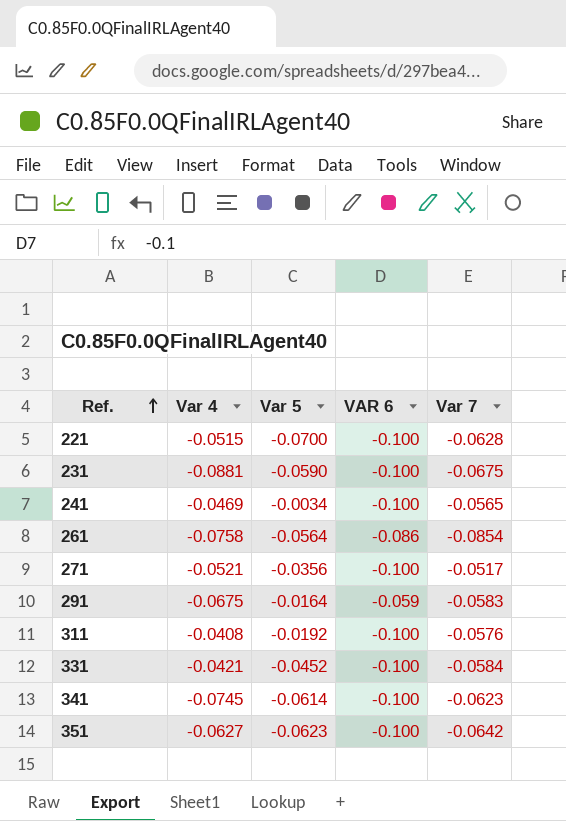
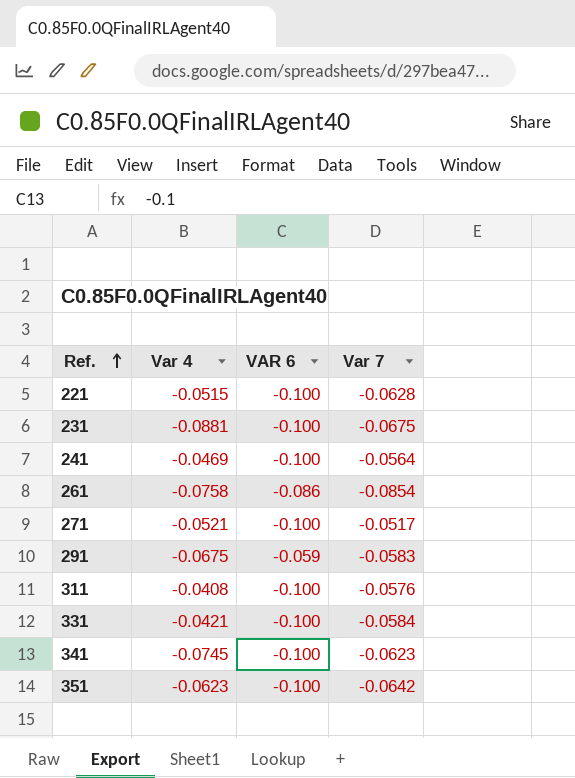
column Var 5 | position: 3 -> none
241 | Var 7: -0.0565 -> -0.0564
351 | Var 4: -0.0627 -> -0.0623

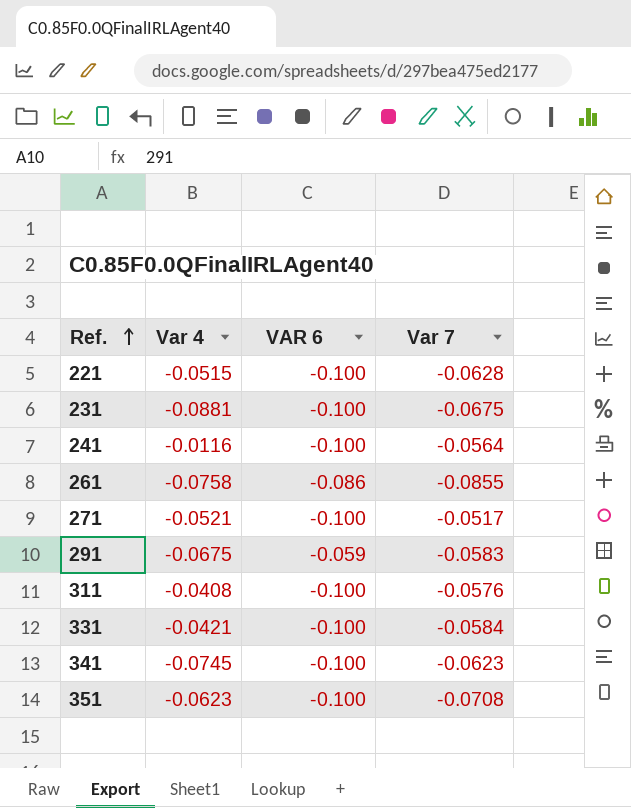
241 | Var 4: -0.0469 -> -0.0116
261 | Var 7: -0.0854 -> -0.0855
351 | Var 7: -0.0642 -> -0.0708

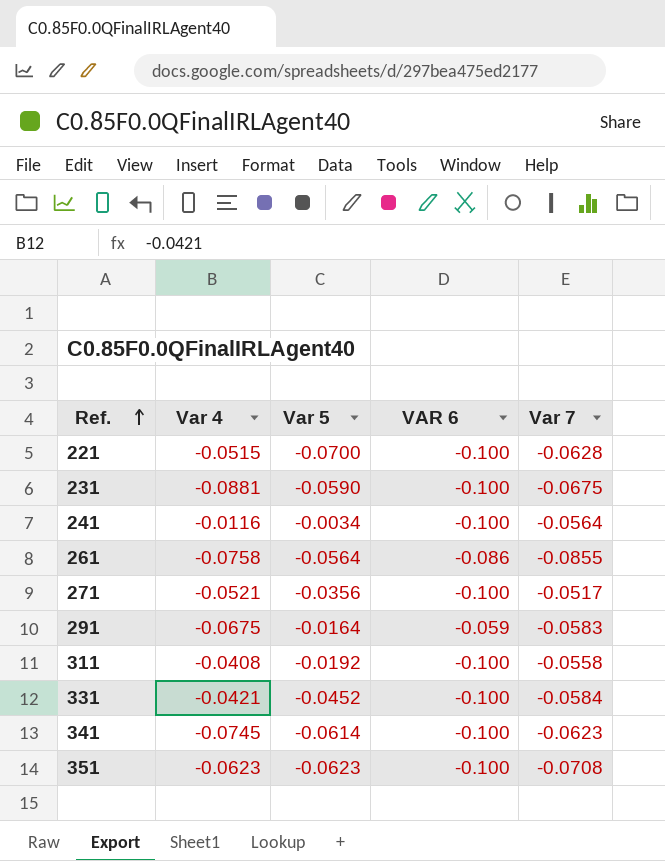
column Var 5 | position: none -> 3
311 | Var 7: -0.0576 -> -0.0558

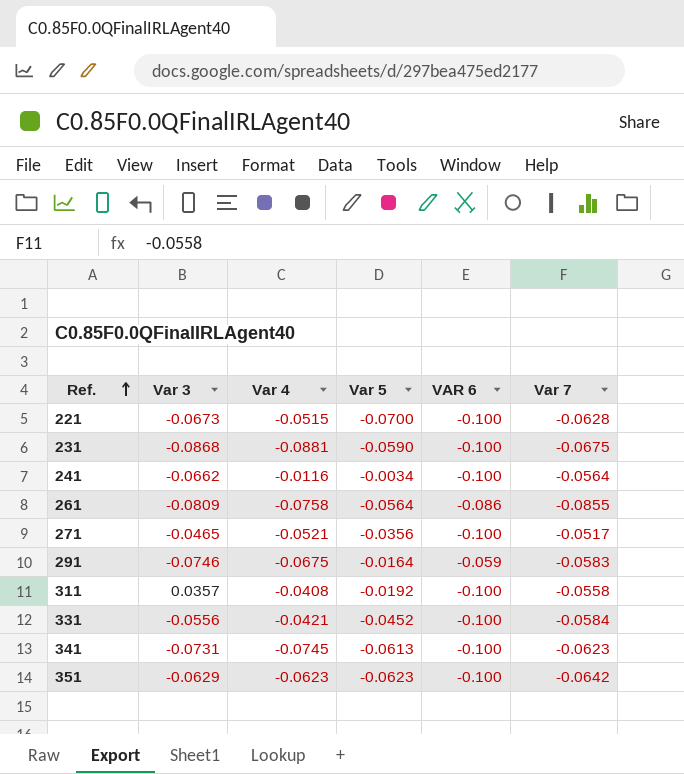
column Var 3 | position: none -> 2
341 | Var 5: -0.0614 -> -0.0613
351 | Var 7: -0.0708 -> -0.0642

